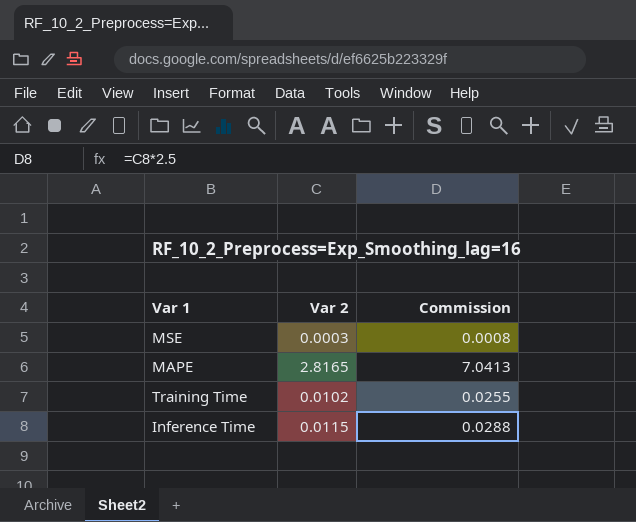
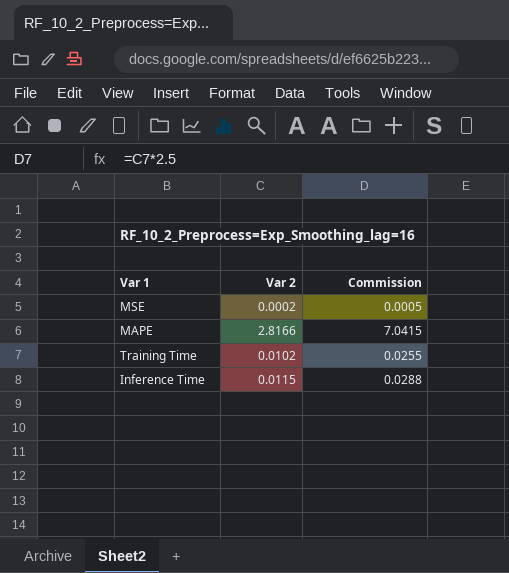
MSE | Var 2: 0.0003 -> 0.0002
MSE | Commission: 0.0008 -> 0.0005
MAPE | Var 2: 2.8165 -> 2.8166
MAPE | Commission: 7.0413 -> 7.0415

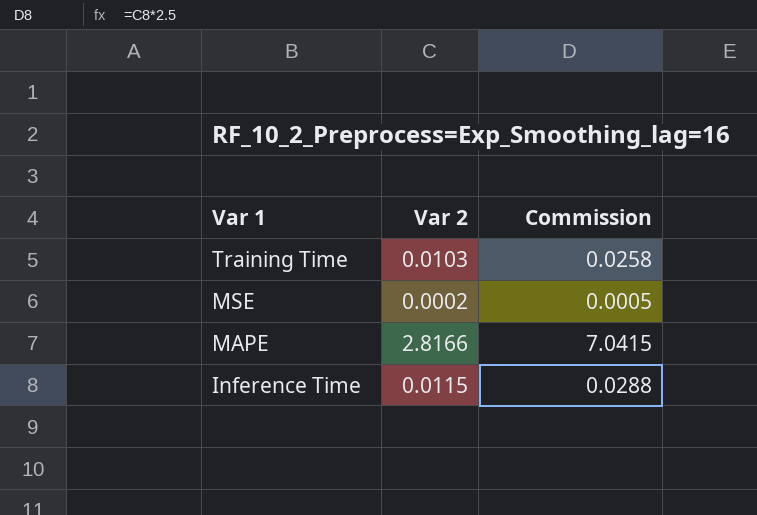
row order: none -> Var 1 descending
Training Time | Var 2: 0.0102 -> 0.0103
Training Time | Commission: 0.0255 -> 0.0258

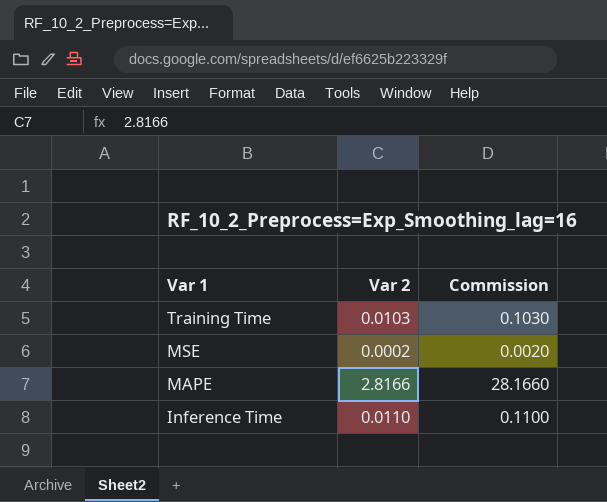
column Commission | formula: [Var 2] * 2.5 -> [Var 2] * 10
Inference Time | Var 2: 0.0115 -> 0.0110

